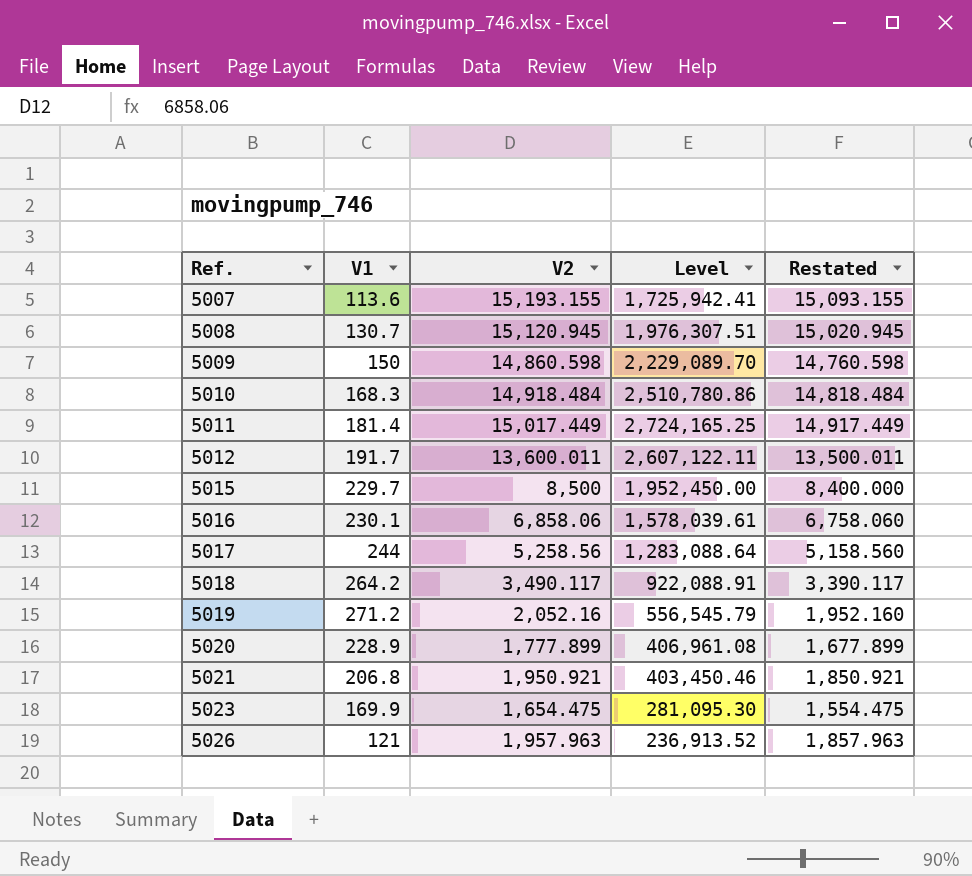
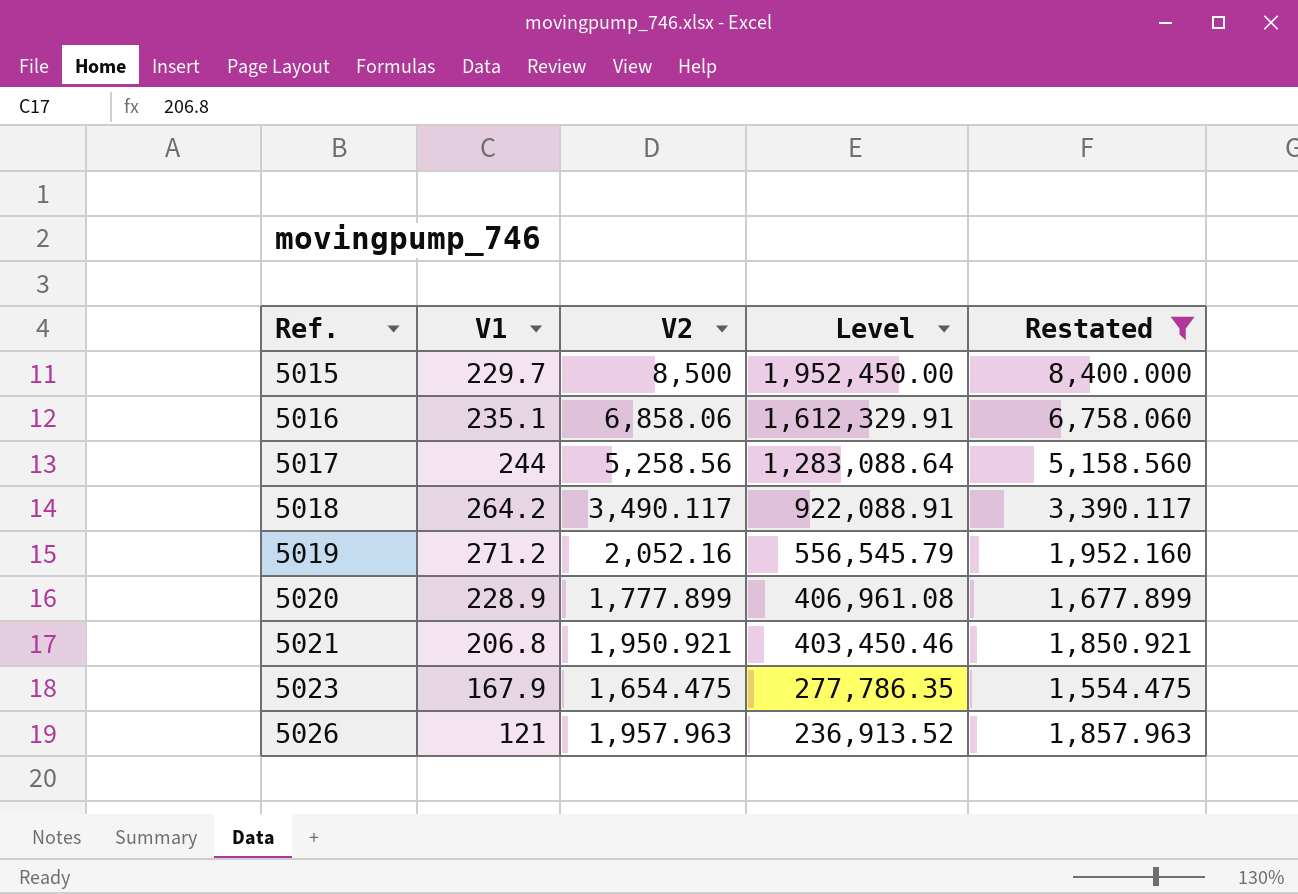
filter: none -> Restated <= 8,400.000
5016 | V1: 230.1 -> 235.1
5016 | Level: 1,578,039.61 -> 1,612,329.91
5023 | V1: 169.9 -> 167.9
5023 | Level: 281,095.30 -> 277,786.35

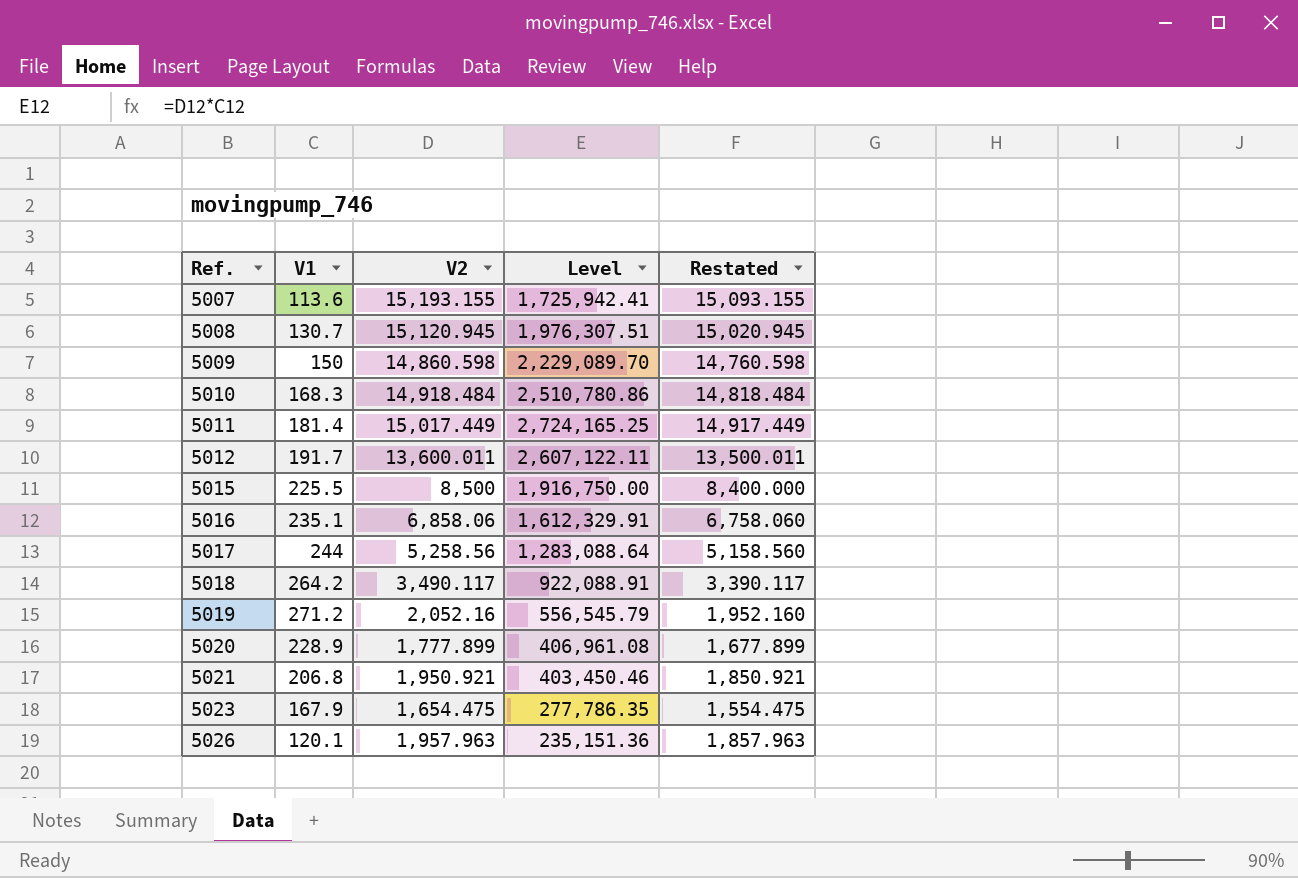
filter: Restated <= 8,400.000 -> none
5015 | V1: 229.7 -> 225.5
5015 | Level: 1,952,450.00 -> 1,916,750.00
5026 | V1: 121 -> 120.1
5026 | Level: 236,913.52 -> 235,151.36

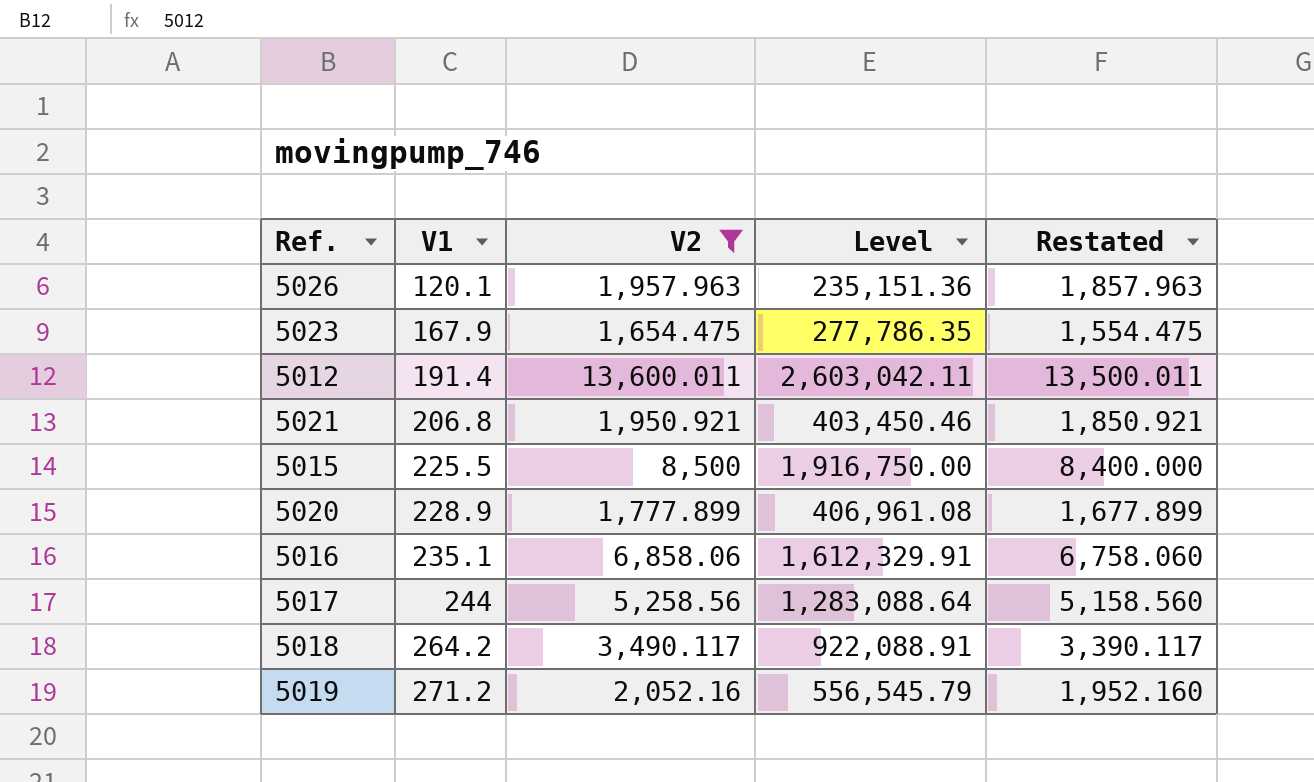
filter: none -> V2 <= 13,600.011
row order: Ref. ascending -> V1 ascending
5012 | V1: 191.7 -> 191.4
5012 | Level: 2,607,122.11 -> 2,603,042.11

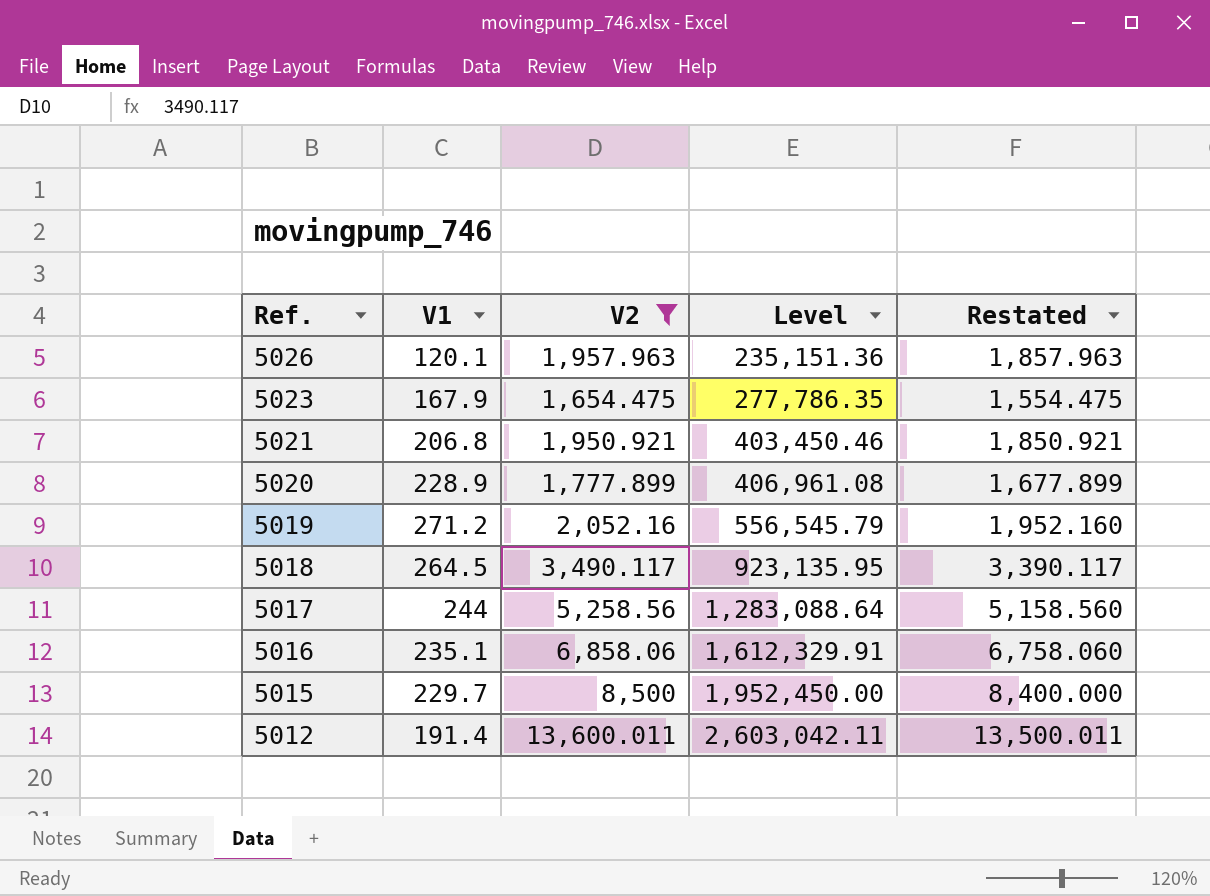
row order: V1 ascending -> Ref. descending
5018 | V1: 264.2 -> 264.5
5018 | Level: 922,088.91 -> 923,135.95
5015 | V1: 225.5 -> 229.7
5015 | Level: 1,916,750.00 -> 1,952,450.00

